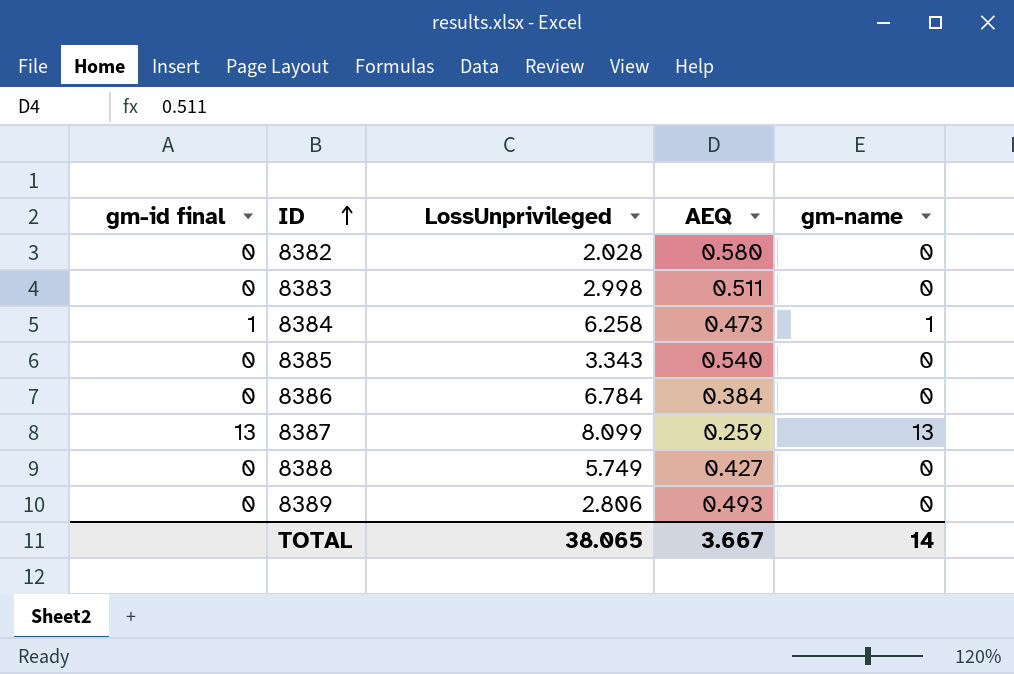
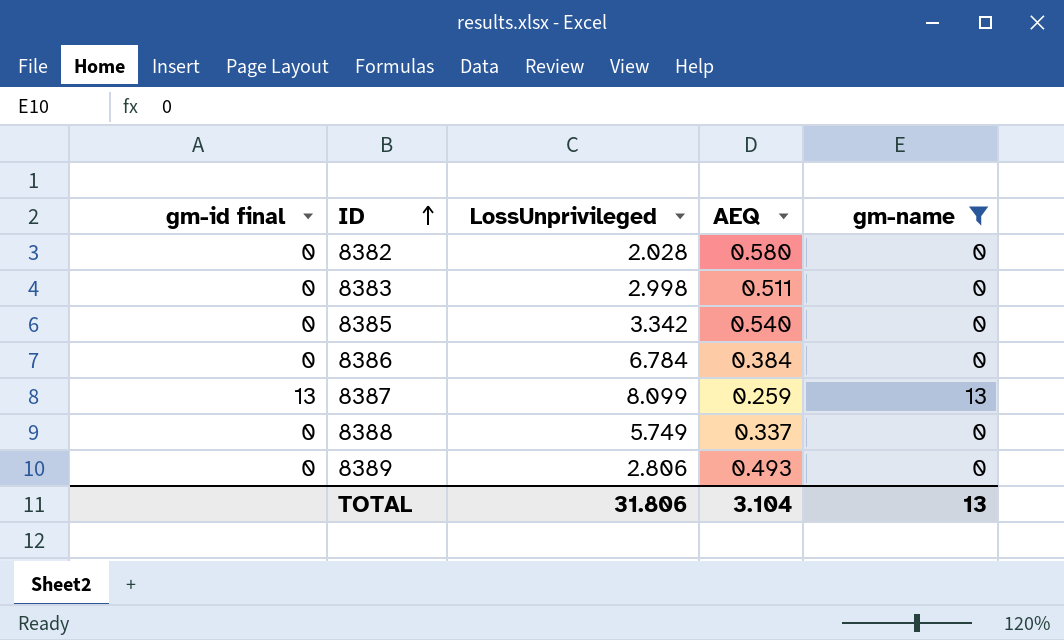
filter: none -> gm-name != 1
8385 | LossUnprivileged: 3.343 -> 3.342
8388 | AEQ: 0.427 -> 0.337
TOTAL | LossUnprivileged: 38.065 -> 31.806
TOTAL | AEQ: 3.667 -> 3.104
TOTAL | gm-name: 14 -> 13

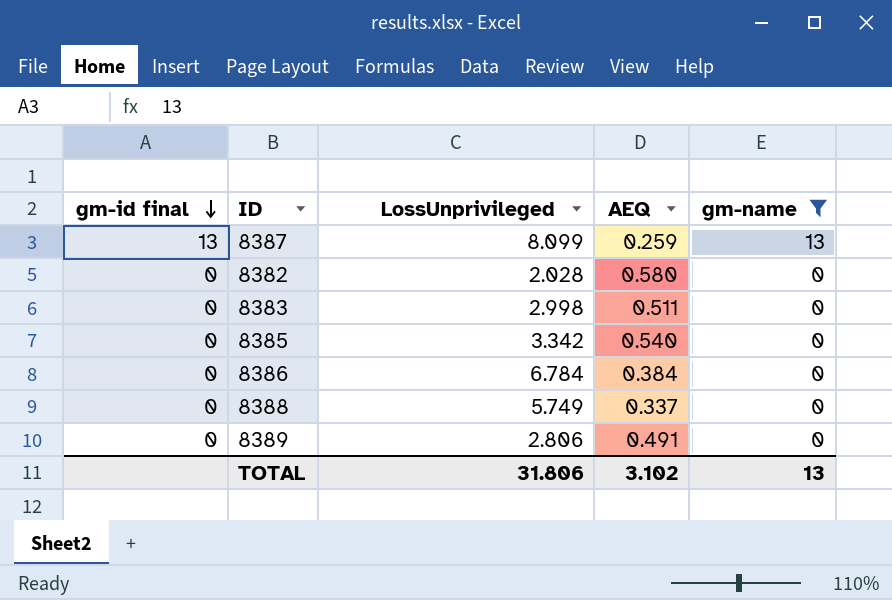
row order: ID ascending -> gm-id final descending
8389 | AEQ: 0.493 -> 0.491
TOTAL | AEQ: 3.104 -> 3.102

